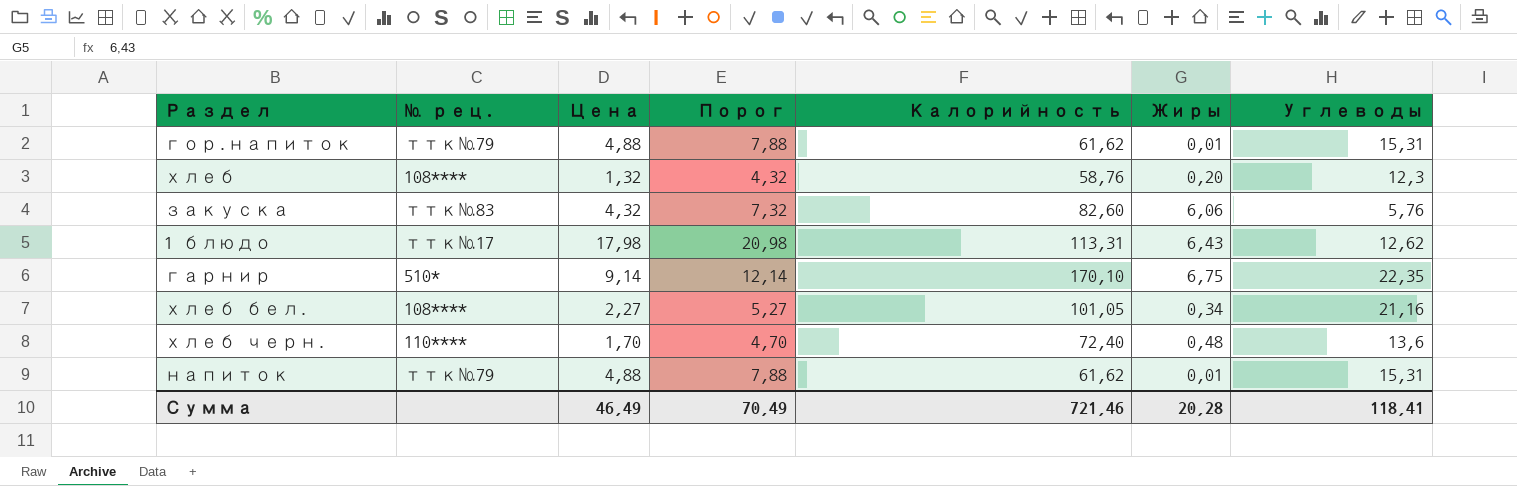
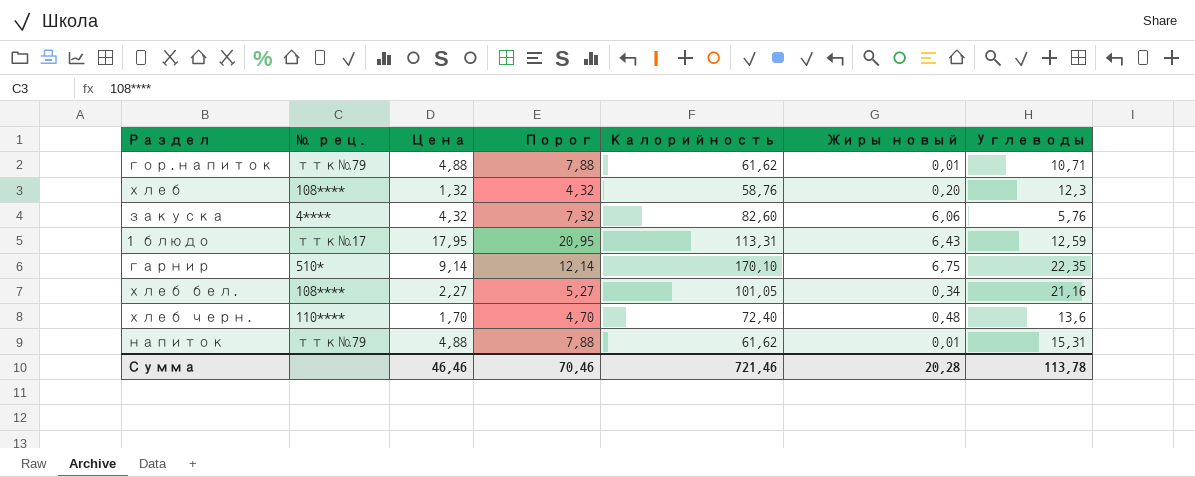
column name: Жиры -> Жиры новый
гор.напиток | Углеводы: 15,31 -> 10,71
закуска | № рец.: ттк№83 -> 4****
1 блюдо | Цена: 17,98 -> 17,95
1 блюдо | Порог: 20,98 -> 20,95
1 блюдо | Углеводы: 12,62 -> 12,59
Сумма | Цена: 46,49 -> 46,46
Сумма | Порог: 70,49 -> 70,46
Сумма | Углеводы: 118,41 -> 113,78

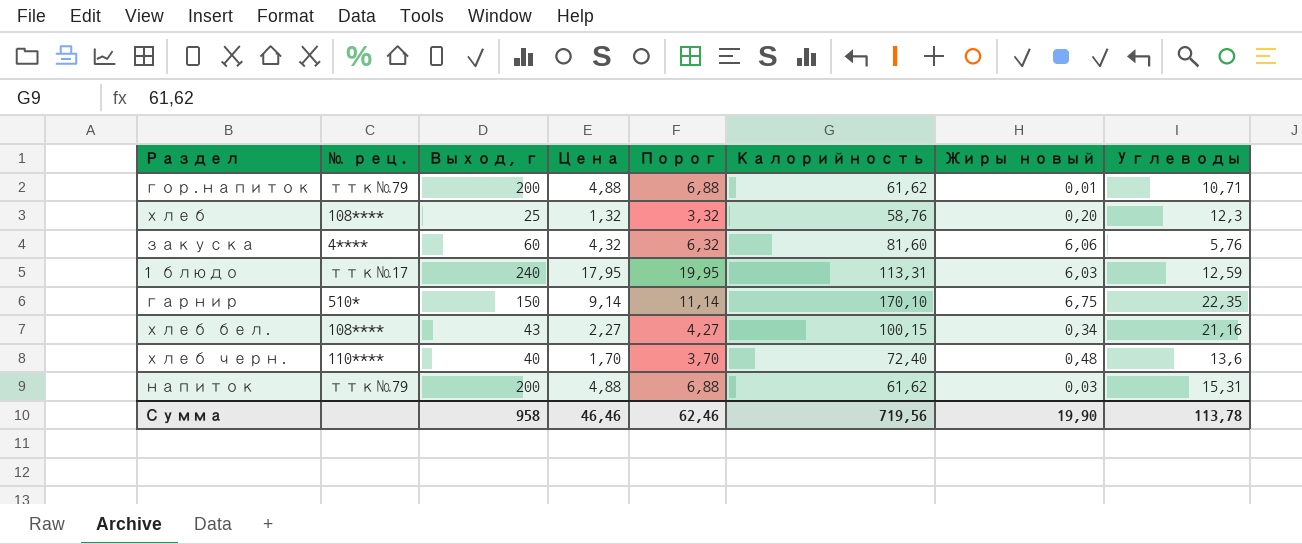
column Выход, г | position: none -> 3
column Порог | formula: [Цена] + 3 -> [Цена] + 2
закуска | Калорийность: 82,60 -> 81,60
1 блюдо | Жиры новый: 6,43 -> 6,03
хлеб бел. | Калорийность: 101,05 -> 100,15
напиток | Жиры новый: 0,01 -> 0,03
Сумма | Порог: 70,46 -> 62,46
Сумма | Калорийность: 721,46 -> 719,56
Сумма | Жиры новый: 20,28 -> 19,90

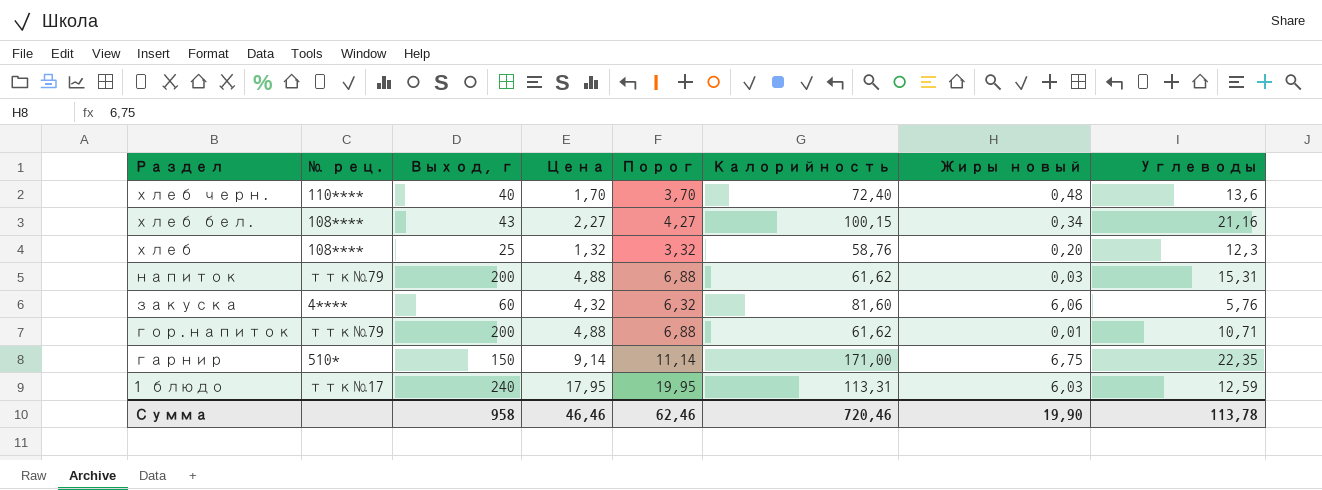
row order: none -> Раздел descending
гарнир | Калорийность: 170,10 -> 171,00
Сумма | Калорийность: 719,56 -> 720,46

